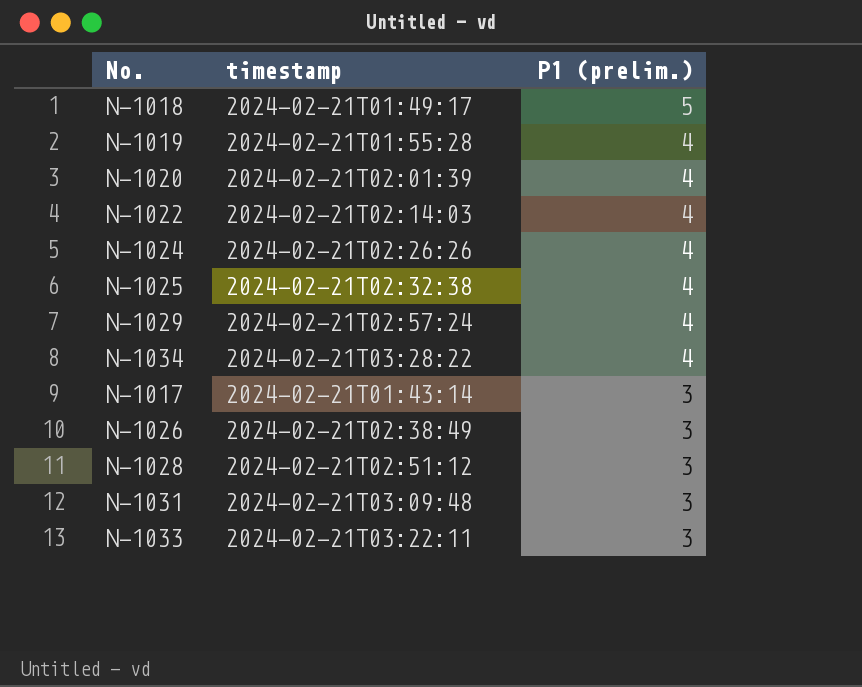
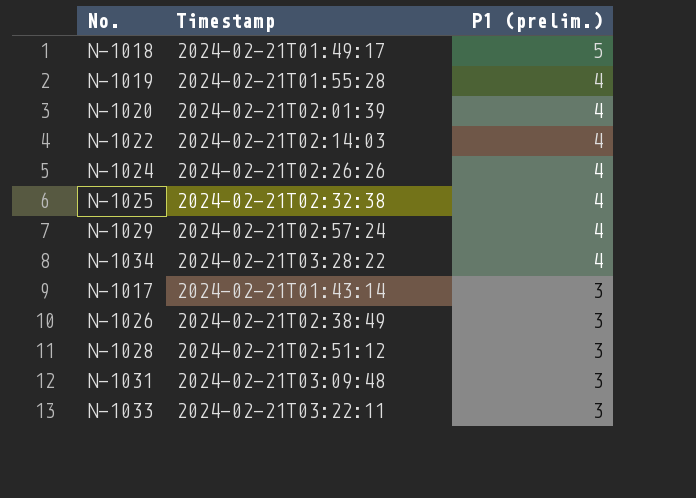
column name: timestamp -> Timestamp

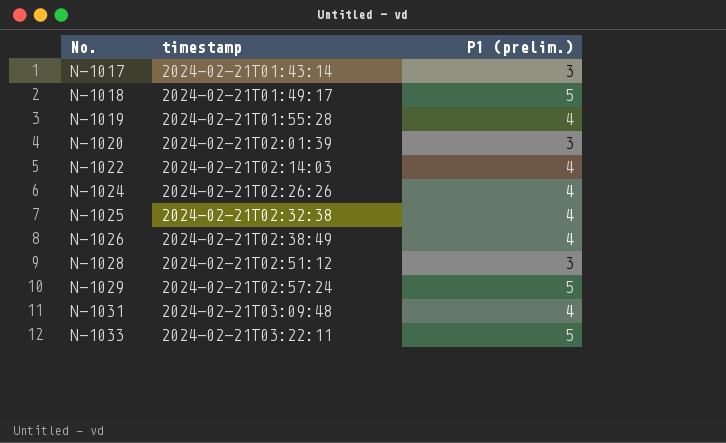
row order: P1 (prelim.) descending -> No. ascending
column name: Timestamp -> timestamp
row N-1034: 2024-02-21T03:28:22 | 4 -> none
N-1020 | P1 (prelim.): 4 -> 3
N-1026 | P1 (prelim.): 3 -> 4
N-1029 | P1 (prelim.): 4 -> 5
N-1031 | P1 (prelim.): 3 -> 4
N-1033 | P1 (prelim.): 3 -> 5

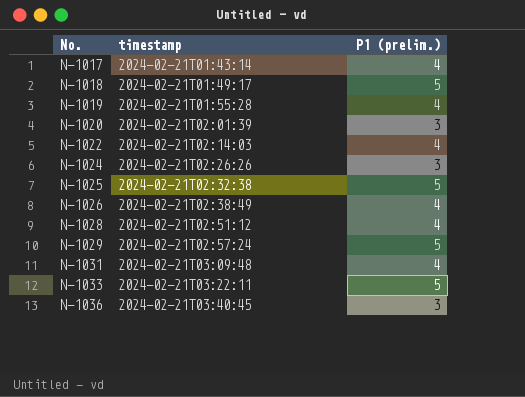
N-1017 | P1 (prelim.): 3 -> 4
N-1024 | P1 (prelim.): 4 -> 3
N-1025 | P1 (prelim.): 4 -> 5
N-1028 | P1 (prelim.): 3 -> 4
row N-1036: none -> 2024-02-21T03:40:45 | 3

